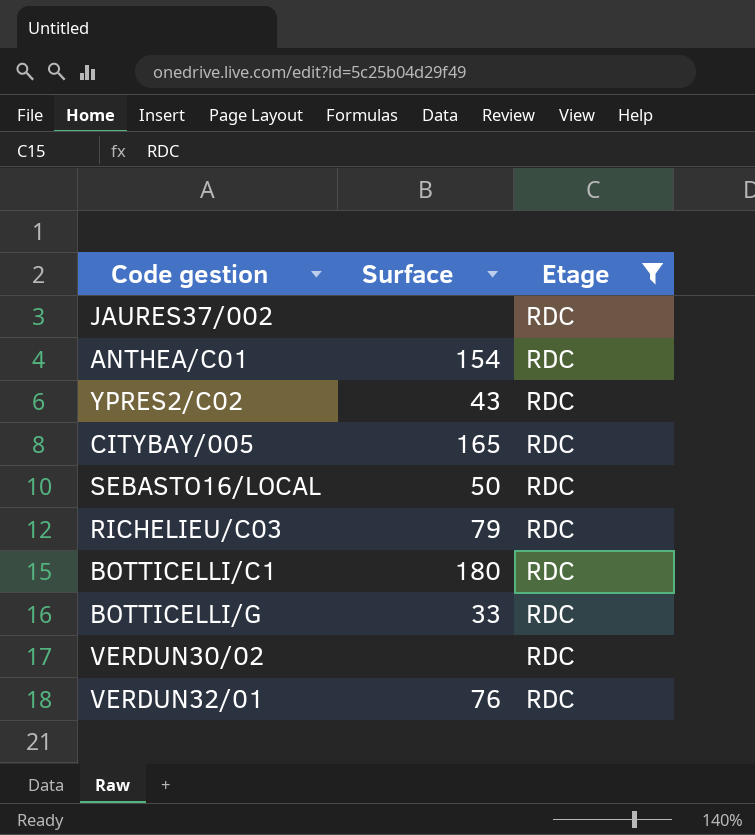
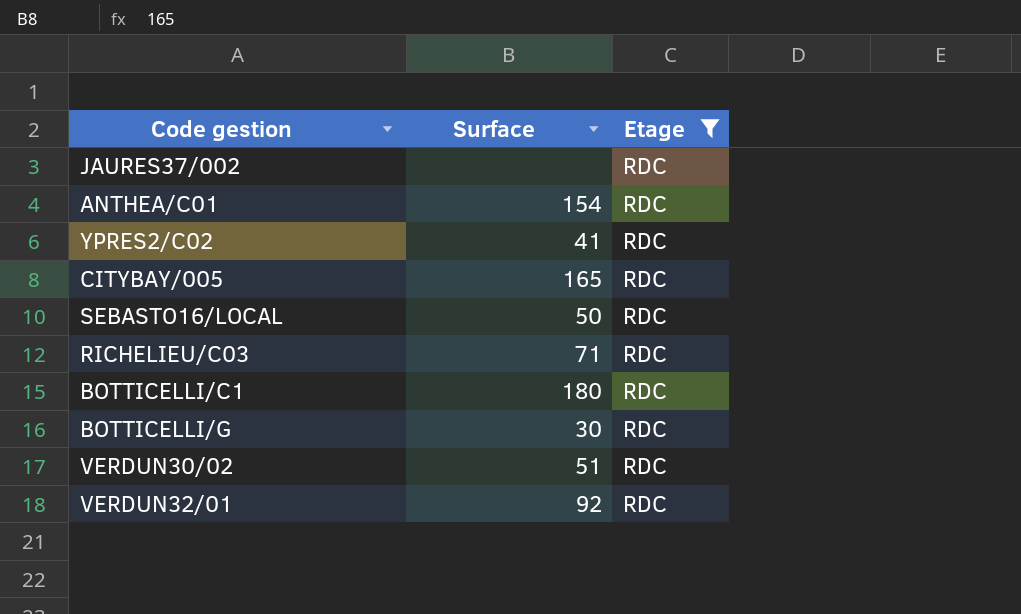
YPRES2/C02 | Surface: 43 -> 41
RICHELIEU/C03 | Surface: 79 -> 71
BOTTICELLI/G | Surface: 33 -> 30
VERDUN30/02 | Surface: none -> 51
VERDUN32/01 | Surface: 76 -> 92

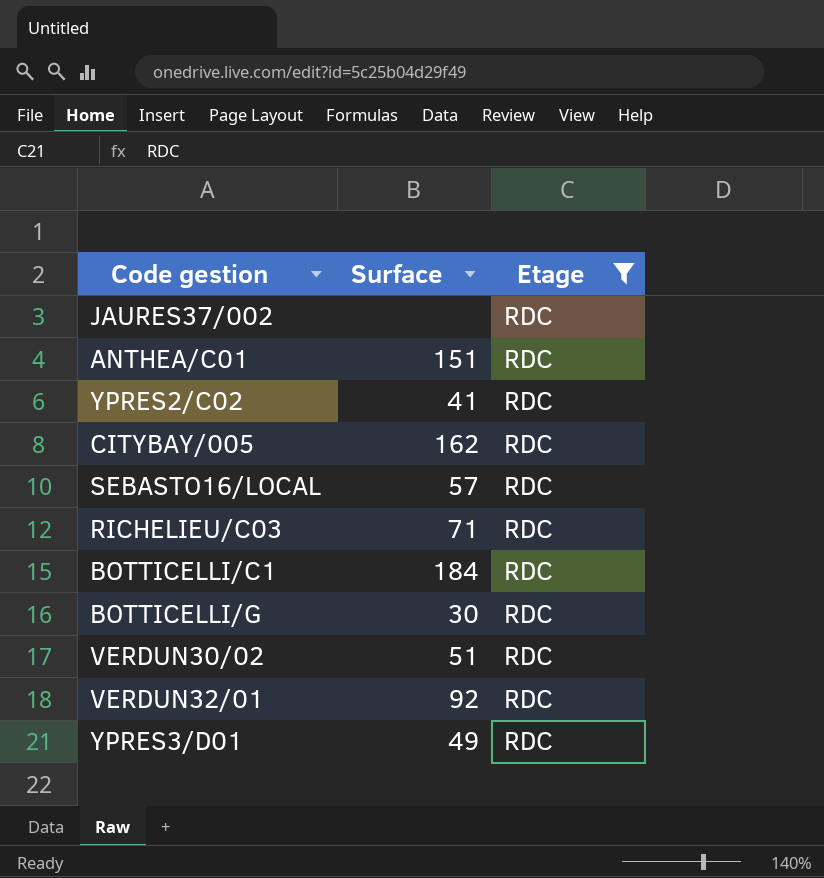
ANTHEA/C01 | Surface: 154 -> 151
CITYBAY/005 | Surface: 165 -> 162
SEBASTO16/LOCAL | Surface: 50 -> 57
BOTTICELLI/C1 | Surface: 180 -> 184
row YPRES3/D01: none -> 49 | RDC

